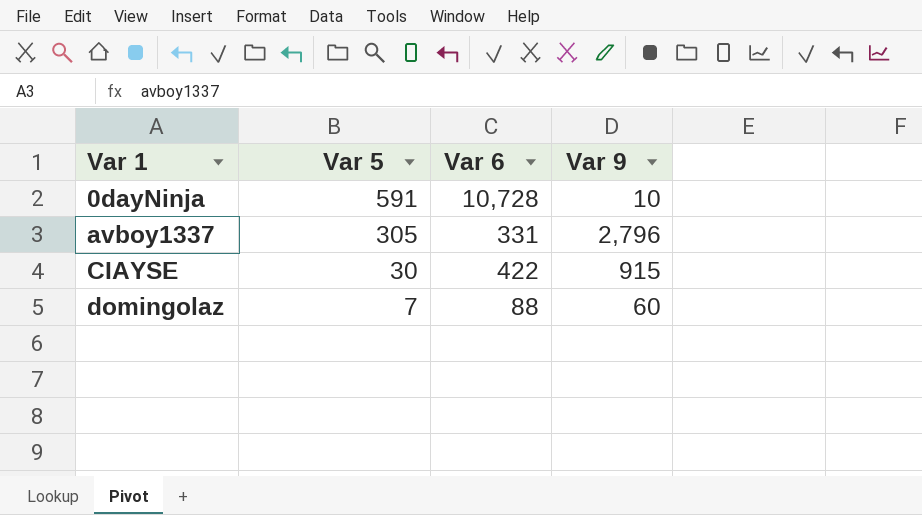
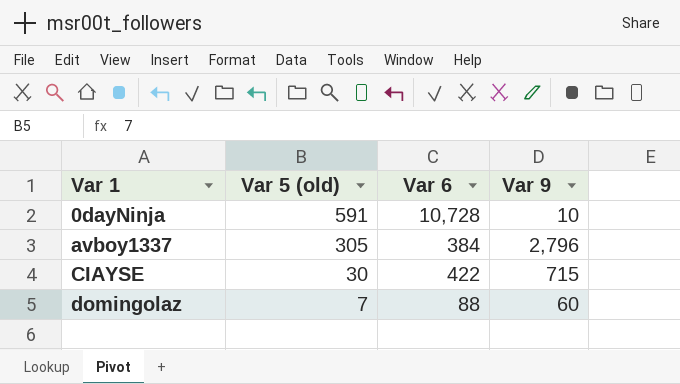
column name: Var 5 -> Var 5 (old)
avboy1337 | Var 6: 331 -> 384
CIAYSE | Var 9: 915 -> 715

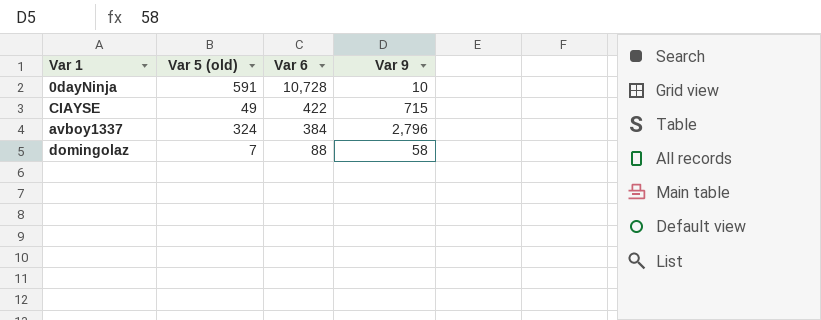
row order: Var 1 ascending -> Var 6 descending
CIAYSE | Var 5 (old): 30 -> 49
avboy1337 | Var 5 (old): 305 -> 324
domingolaz | Var 9: 60 -> 58

